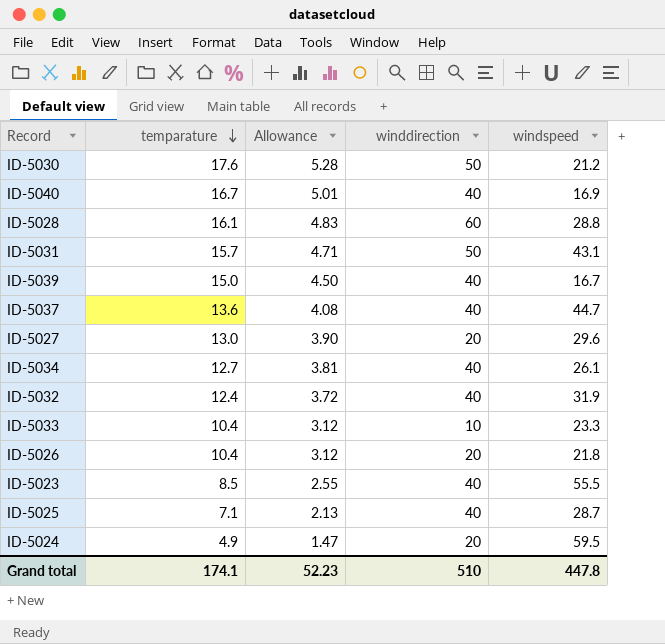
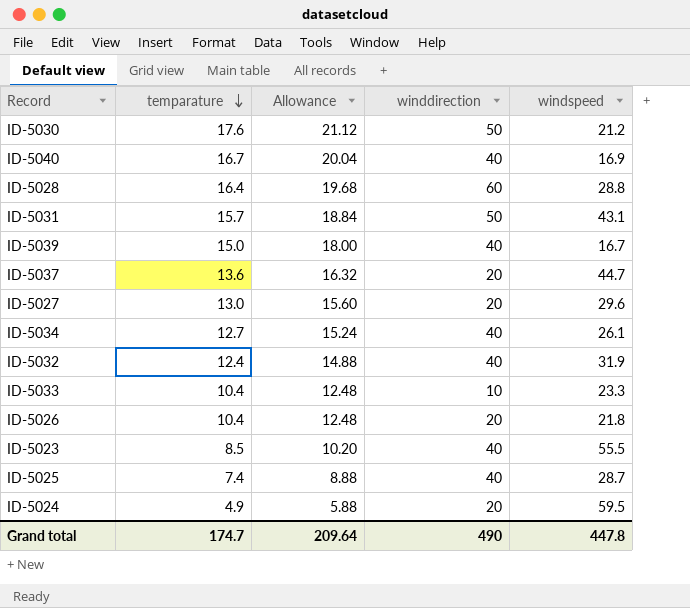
column Allowance | formula: [temparature] * 0.3 -> [temparature] * 1.2
ID-5028 | temparature: 16.1 -> 16.4
ID-5037 | winddirection: 40 -> 20
ID-5025 | temparature: 7.1 -> 7.4
Grand total | temparature: 174.1 -> 174.7
Grand total | Allowance: 52.23 -> 209.64
Grand total | winddirection: 510 -> 490

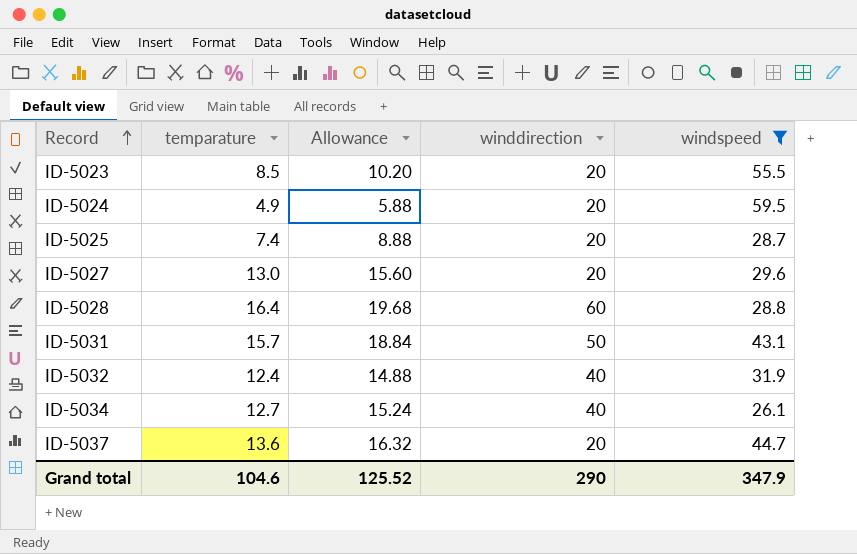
filter: none -> windspeed >= 26.1
row order: temparature descending -> Record ascending
ID-5023 | winddirection: 40 -> 20
ID-5025 | winddirection: 40 -> 20
Grand total | temparature: 174.7 -> 104.6
Grand total | Allowance: 209.64 -> 125.52
Grand total | winddirection: 490 -> 290
Grand total | windspeed: 447.8 -> 347.9

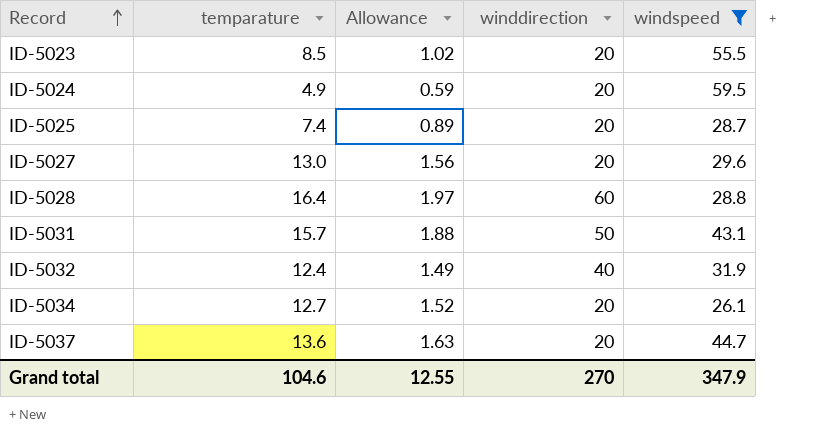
column Allowance | formula: [temparature] * 1.2 -> [temparature] * 0.12
ID-5034 | winddirection: 40 -> 20
Grand total | Allowance: 125.52 -> 12.55
Grand total | winddirection: 290 -> 270

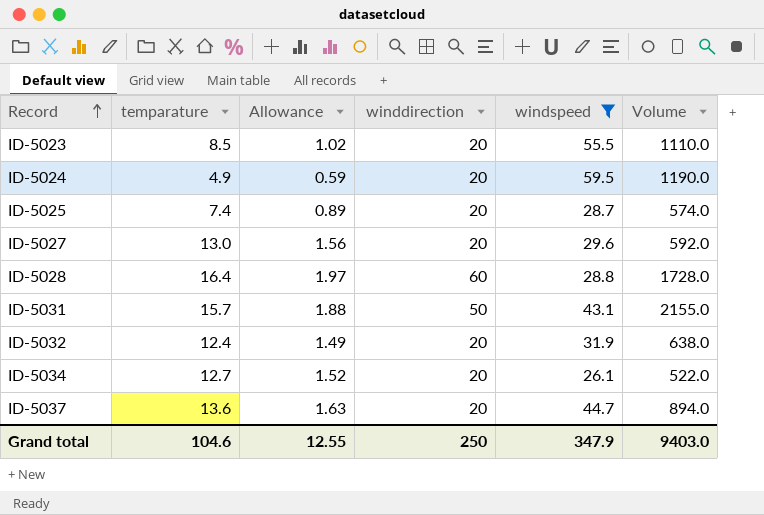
column Volume | formula: none -> [winddirection] * [windspeed]
ID-5032 | winddirection: 40 -> 20
Grand total | winddirection: 270 -> 250

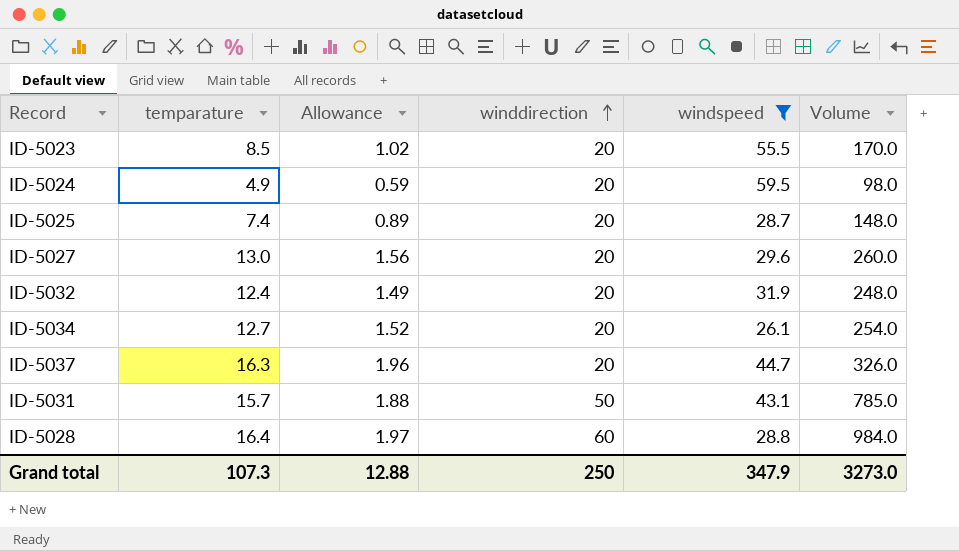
row order: Record ascending -> winddirection ascending
column Volume | formula: [winddirection] * [windspeed] -> [temparature] * [winddirection]
ID-5037 | temparature: 13.6 -> 16.3
ID-5037 | Allowance: 1.63 -> 1.96
Grand total | temparature: 104.6 -> 107.3
Grand total | Allowance: 12.55 -> 12.88
Grand total | Volume: 9403.0 -> 3273.0

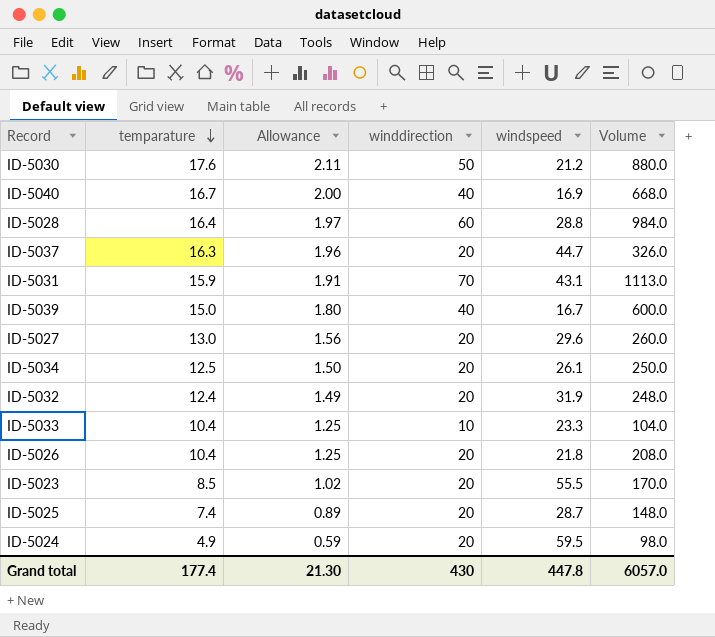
filter: windspeed >= 26.1 -> none
row order: winddirection ascending -> temparature descending
ID-5031 | temparature: 15.7 -> 15.9
ID-5031 | Allowance: 1.88 -> 1.91
ID-5031 | winddirection: 50 -> 70
ID-5031 | Volume: 785.0 -> 1113.0
ID-5034 | temparature: 12.7 -> 12.5
ID-5034 | Allowance: 1.52 -> 1.50
ID-5034 | Volume: 254.0 -> 250.0
Grand total | temparature: 107.3 -> 177.4
Grand total | Allowance: 12.88 -> 21.30
Grand total | winddirection: 250 -> 430
Grand total | windspeed: 347.9 -> 447.8
Grand total | Volume: 3273.0 -> 6057.0

